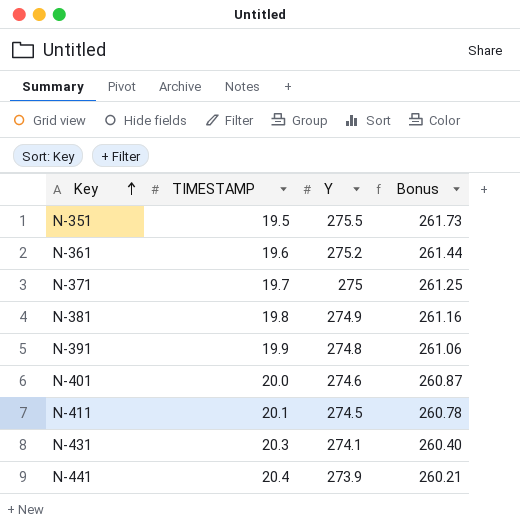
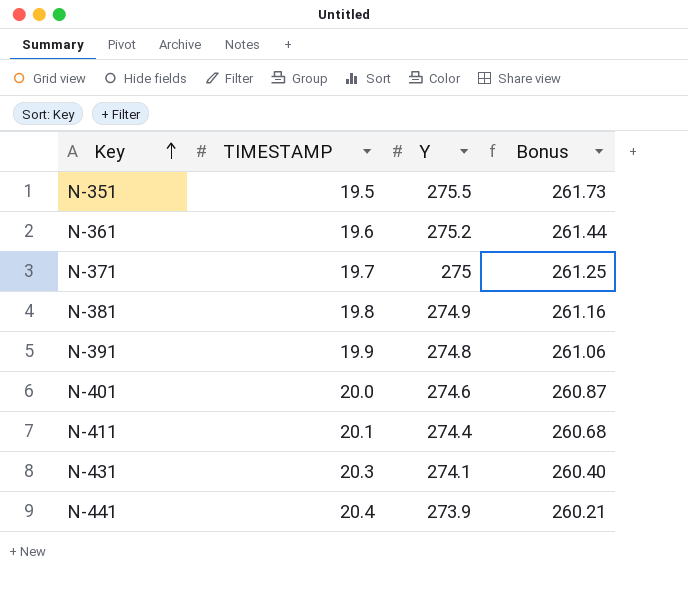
N-411 | Y: 274.5 -> 274.4
N-411 | Bonus: 260.78 -> 260.68

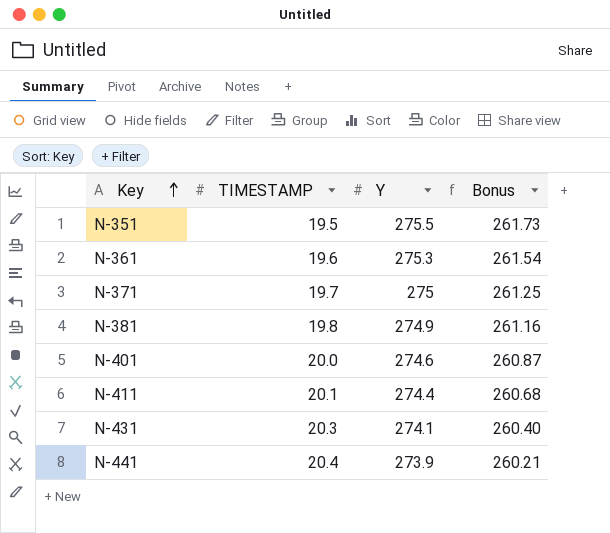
row N-391: 19.9 | 274.8 | 261.06 -> none
N-361 | Y: 275.2 -> 275.3
N-361 | Bonus: 261.44 -> 261.54

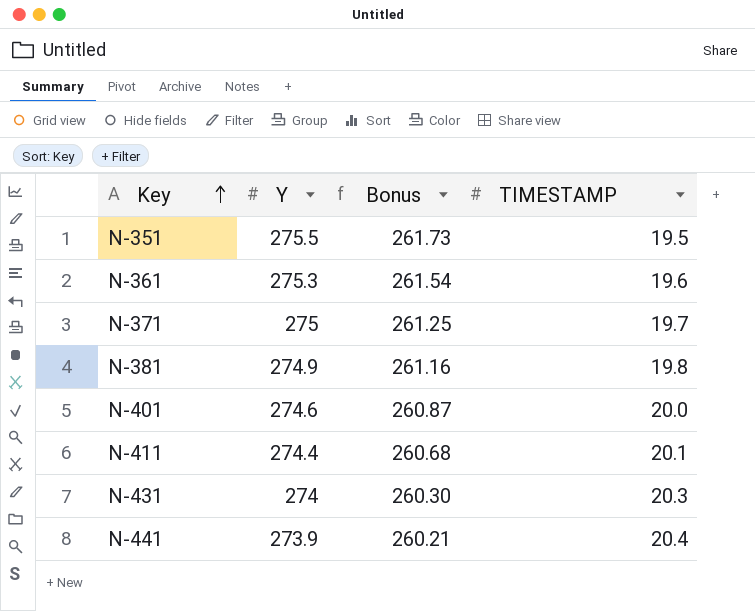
column TIMESTAMP | position: 2 -> 4
N-431 | Y: 274.1 -> 274
N-431 | Bonus: 260.40 -> 260.30

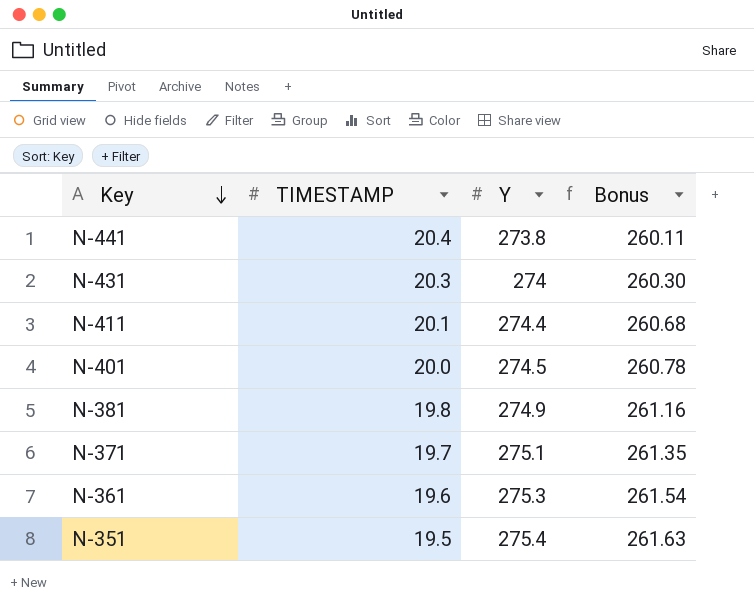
row order: Key ascending -> Key descending
column TIMESTAMP | position: 4 -> 2
N-441 | Y: 273.9 -> 273.8
N-441 | Bonus: 260.21 -> 260.11
N-401 | Y: 274.6 -> 274.5
N-401 | Bonus: 260.87 -> 260.78
N-371 | Y: 275 -> 275.1
N-371 | Bonus: 261.25 -> 261.35
N-351 | Y: 275.5 -> 275.4
N-351 | Bonus: 261.73 -> 261.63

